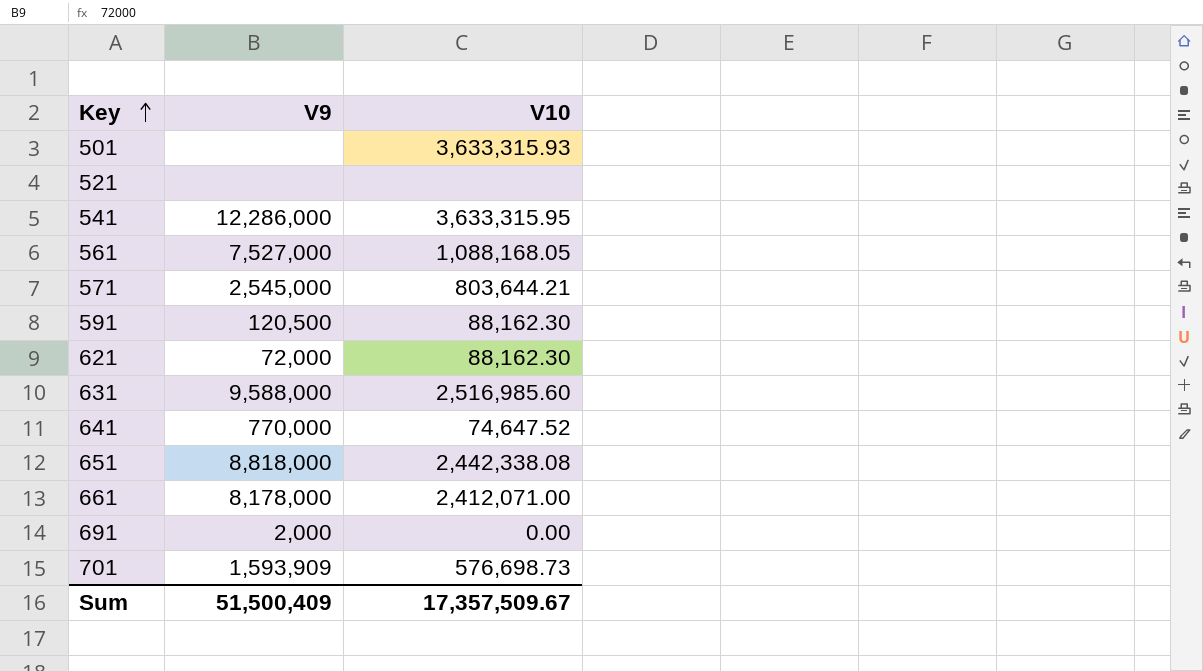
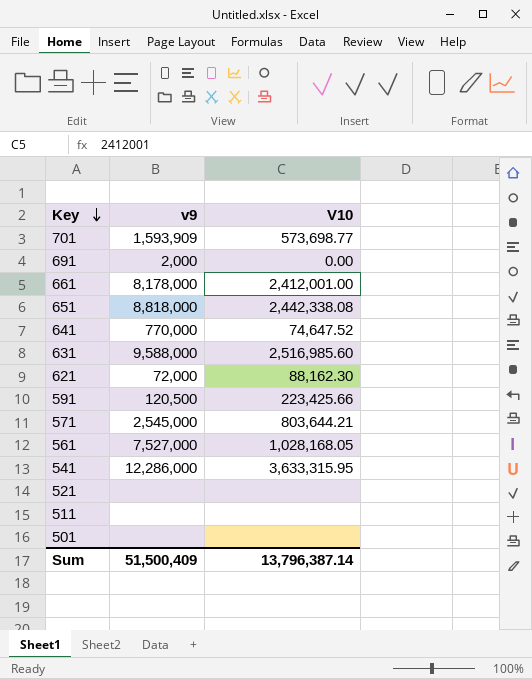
row order: Key ascending -> Key descending
column name: V9 -> v9
701 | V10: 576,698.73 -> 573,698.77
661 | V10: 2,412,071.00 -> 2,412,001.00
591 | V10: 88,162.30 -> 223,425.66
561 | V10: 1,088,168.05 -> 1,028,168.05
row 511: none -> none | none
501 | V10: 3,633,315.93 -> none
Sum | V10: 17,357,509.67 -> 13,796,387.14

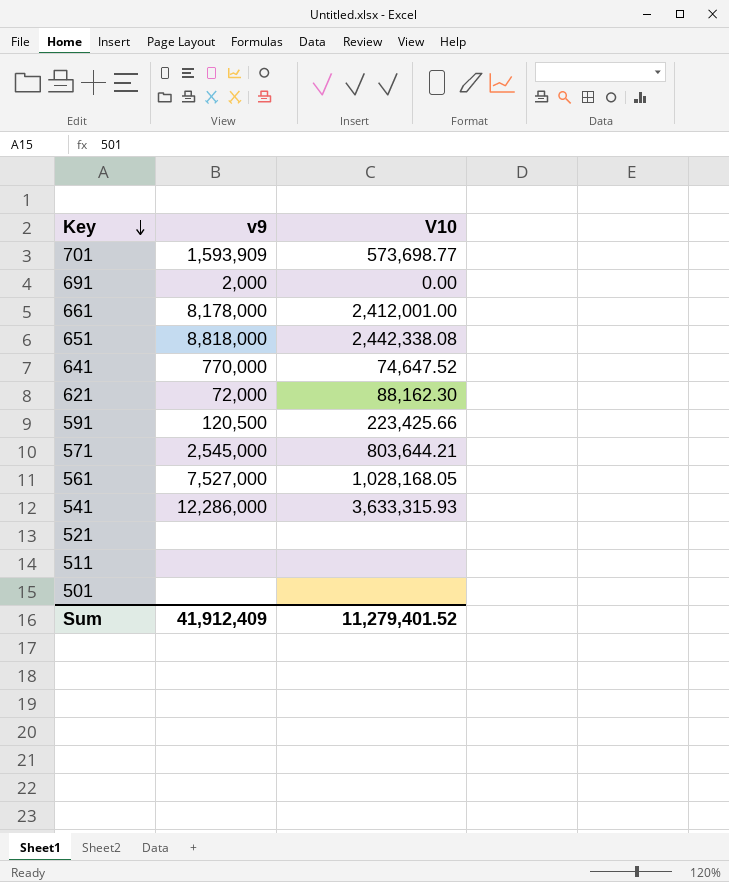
row 631: 9,588,000 | 2,516,985.60 -> none
541 | V10: 3,633,315.95 -> 3,633,315.93
Sum | v9: 51,500,409 -> 41,912,409
Sum | V10: 13,796,387.14 -> 11,279,401.52

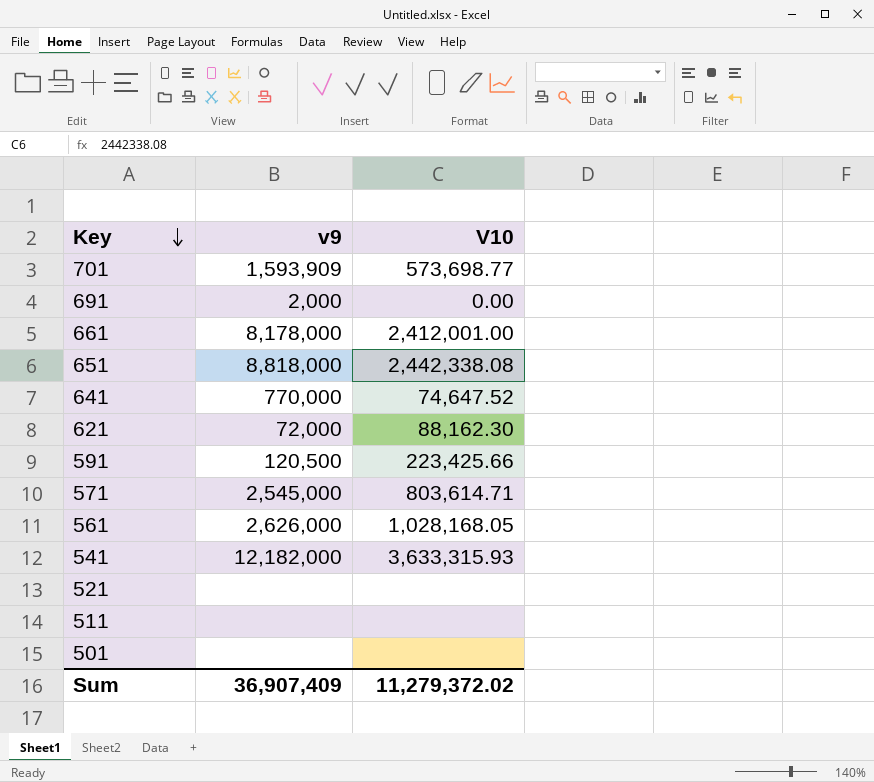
571 | V10: 803,644.21 -> 803,614.71
561 | v9: 7,527,000 -> 2,626,000
541 | v9: 12,286,000 -> 12,182,000
Sum | v9: 41,912,409 -> 36,907,409
Sum | V10: 11,279,401.52 -> 11,279,372.02

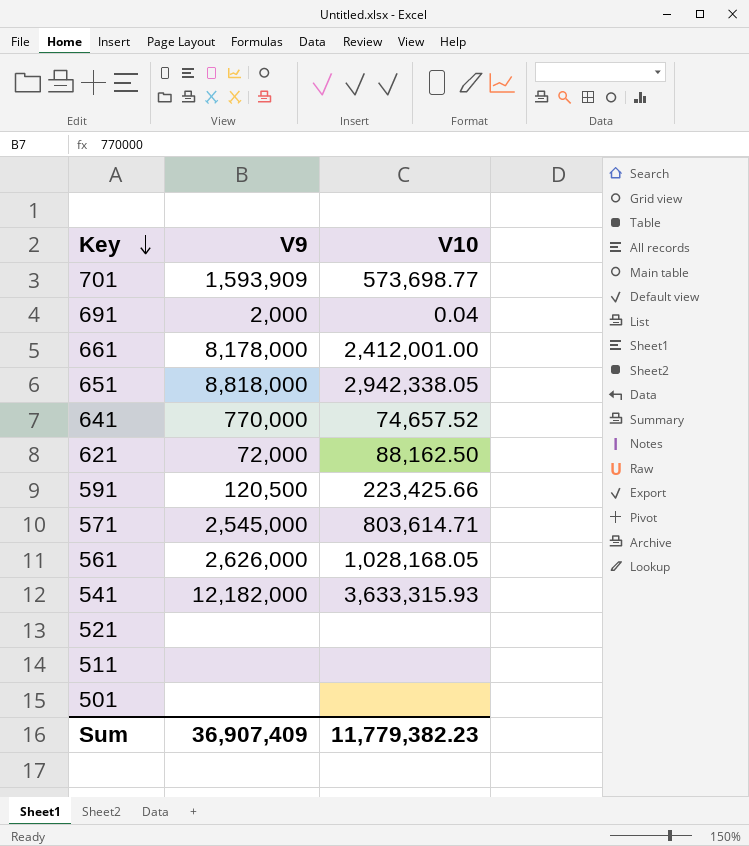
column name: v9 -> V9
691 | V10: 0.00 -> 0.04
651 | V10: 2,442,338.08 -> 2,942,338.05
641 | V10: 74,647.52 -> 74,657.52
621 | V10: 88,162.30 -> 88,162.50
Sum | V10: 11,279,372.02 -> 11,779,382.23

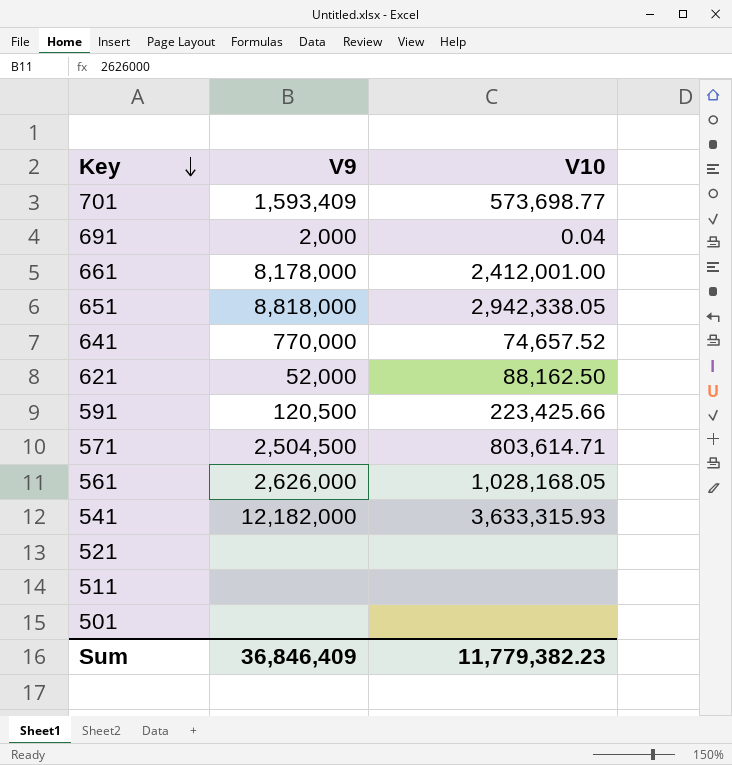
701 | V9: 1,593,909 -> 1,593,409
621 | V9: 72,000 -> 52,000
571 | V9: 2,545,000 -> 2,504,500
Sum | V9: 36,907,409 -> 36,846,409

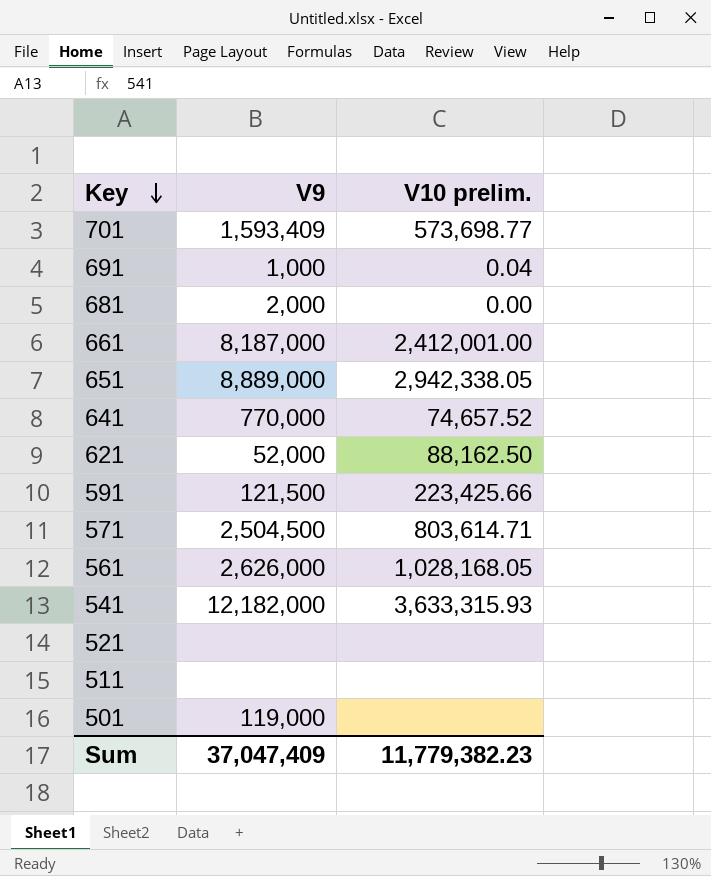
column name: V10 -> V10 prelim.
691 | V9: 2,000 -> 1,000
row 681: none -> 2,000 | 0.00
661 | V9: 8,178,000 -> 8,187,000
651 | V9: 8,818,000 -> 8,889,000
591 | V9: 120,500 -> 121,500
501 | V9: none -> 119,000
Sum | V9: 36,846,409 -> 37,047,409

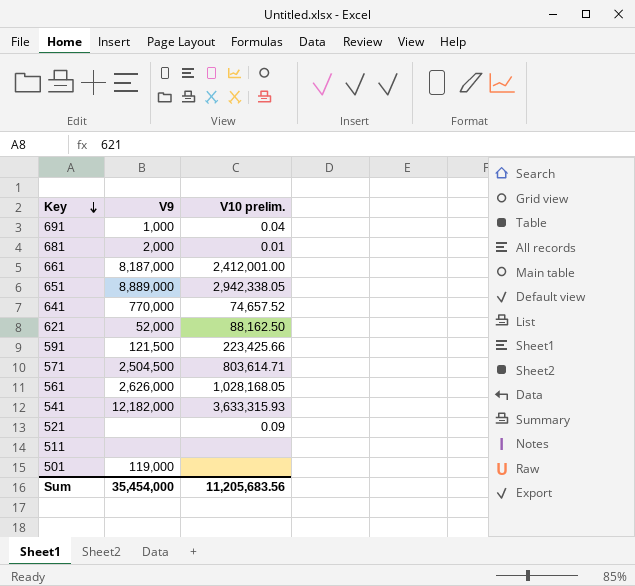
row 701: 1,593,409 | 573,698.77 -> none
681 | V10 prelim.: 0.00 -> 0.01
521 | V10 prelim.: none -> 0.09
Sum | V9: 37,047,409 -> 35,454,000
Sum | V10 prelim.: 11,779,382.23 -> 11,205,683.56

